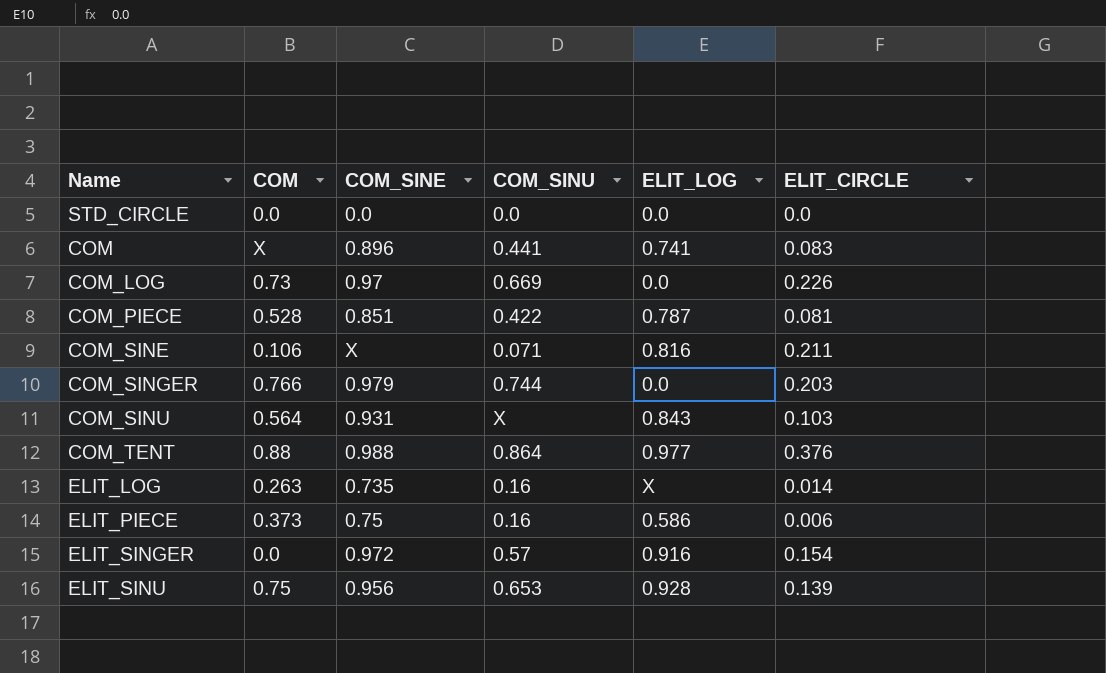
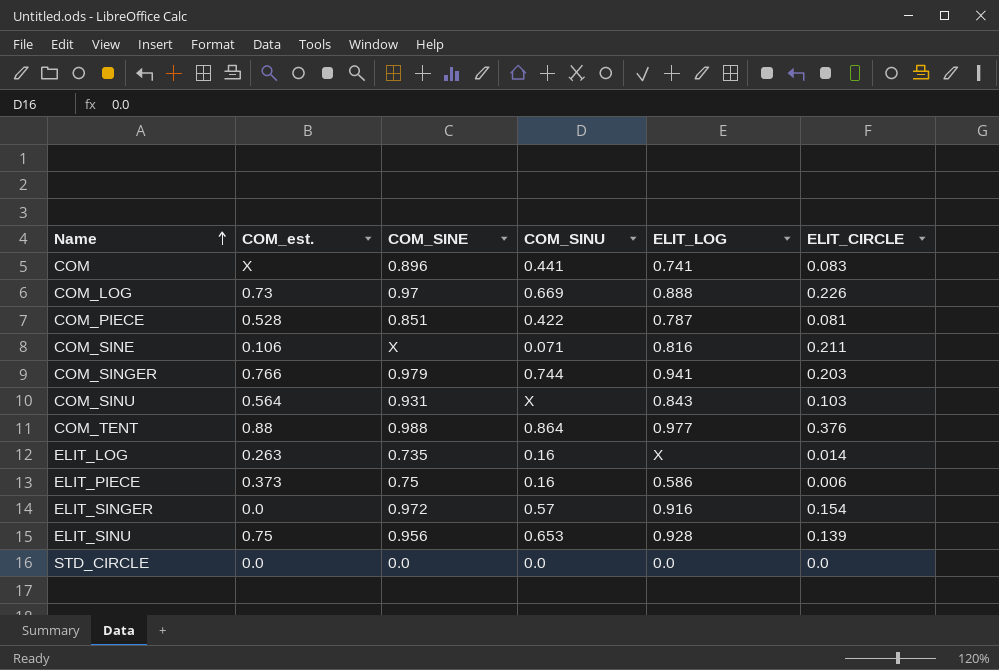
row order: none -> Name ascending
column name: COM -> COM_est.
COM_LOG | ELIT_LOG: 0.0 -> 0.888
COM_SINGER | ELIT_LOG: 0.0 -> 0.941

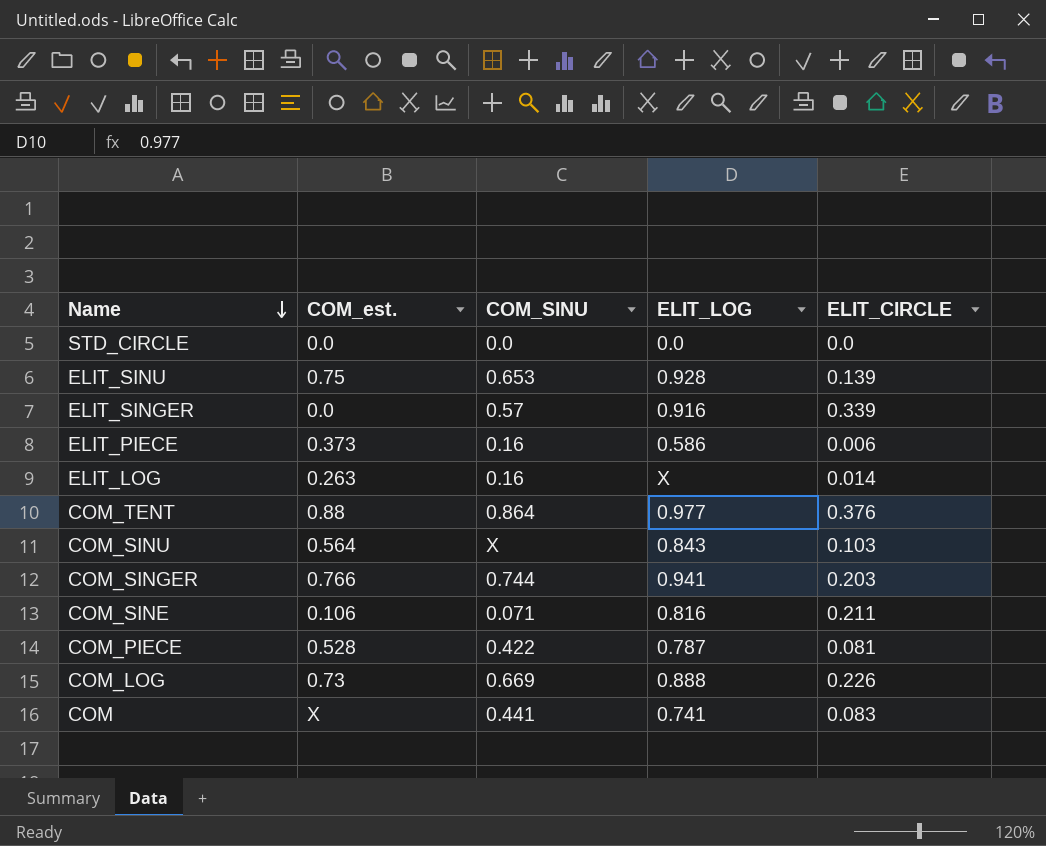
row order: Name ascending -> Name descending
column COM_SINE | position: 3 -> none
ELIT_SINGER | ELIT_CIRCLE: 0.154 -> 0.339

